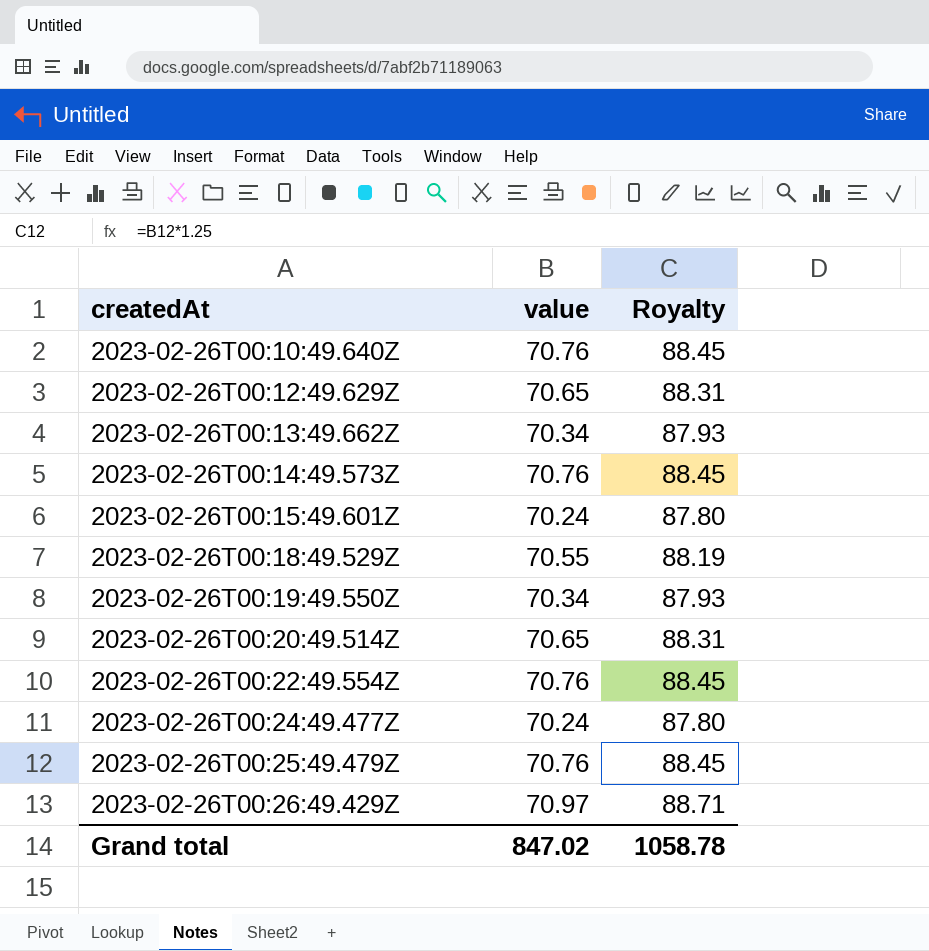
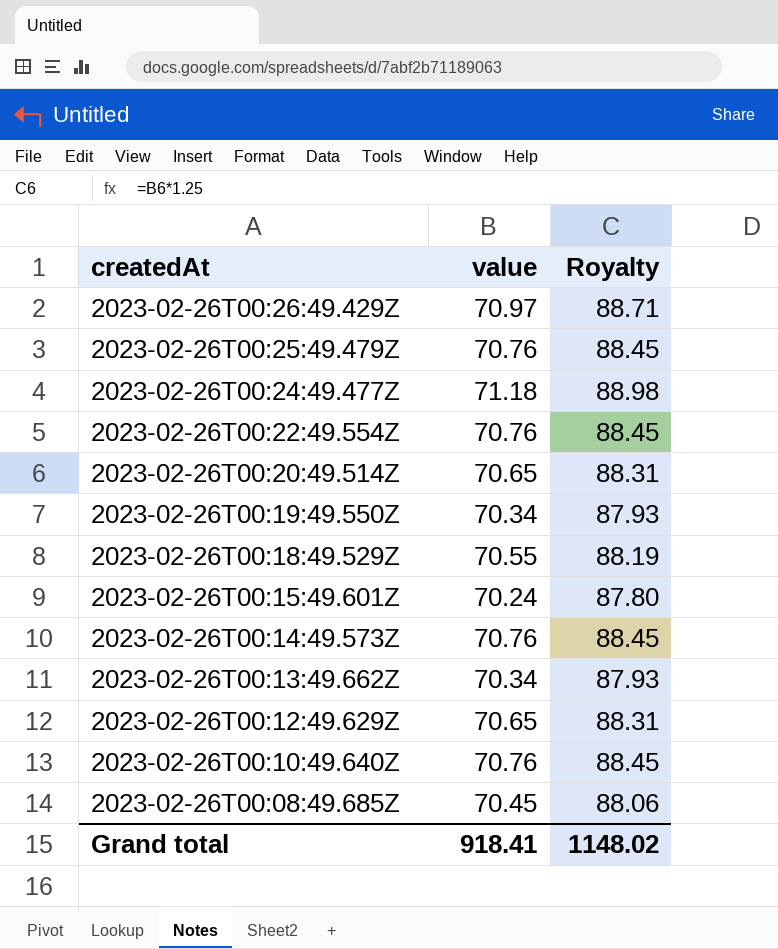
row order: createdAt ascending -> createdAt descending
2023-02-26T00:24:49.477Z | value: 70.24 -> 71.18
2023-02-26T00:24:49.477Z | Royalty: 87.80 -> 88.98
row 2023-02-26T00:08:49.685Z: none -> 70.45 | 88.06
Grand total | value: 847.02 -> 918.41
Grand total | Royalty: 1058.78 -> 1148.02

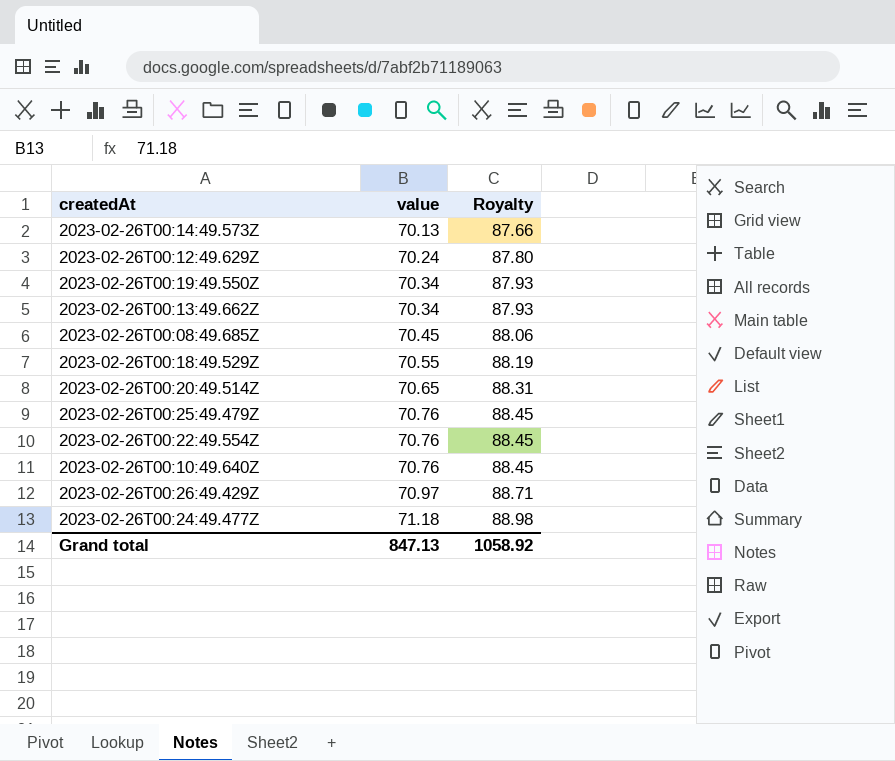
row order: createdAt descending -> value ascending
row 2023-02-26T00:15:49.601Z: 70.24 | 87.80 -> none
2023-02-26T00:14:49.573Z | value: 70.76 -> 70.13
2023-02-26T00:14:49.573Z | Royalty: 88.45 -> 87.66
2023-02-26T00:12:49.629Z | value: 70.65 -> 70.24
2023-02-26T00:12:49.629Z | Royalty: 88.31 -> 87.80
Grand total | value: 918.41 -> 847.13
Grand total | Royalty: 1148.02 -> 1058.92

